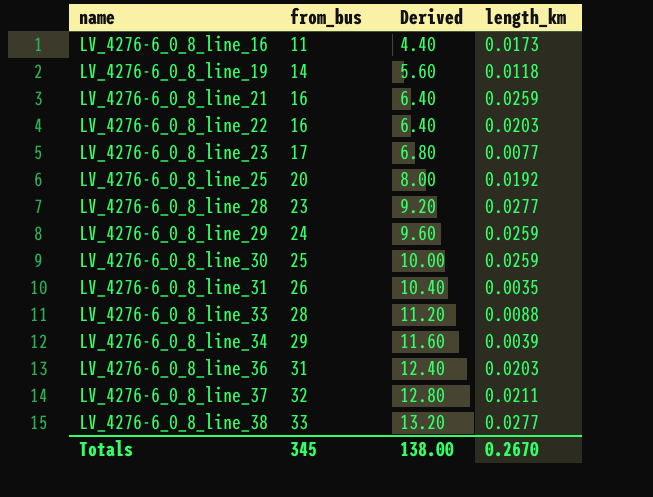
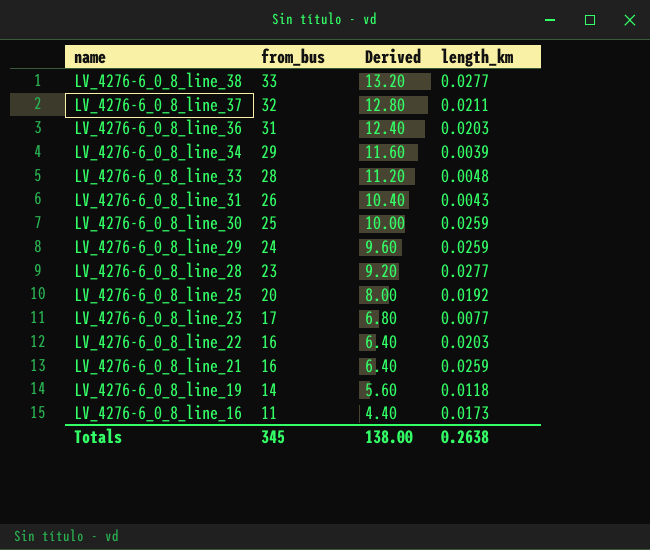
row order: name ascending -> name descending
LV_4276-6_0_8_line_33 | length_km: 0.0088 -> 0.0048
LV_4276-6_0_8_line_31 | length_km: 0.0035 -> 0.0043
Totals | length_km: 0.2670 -> 0.2638

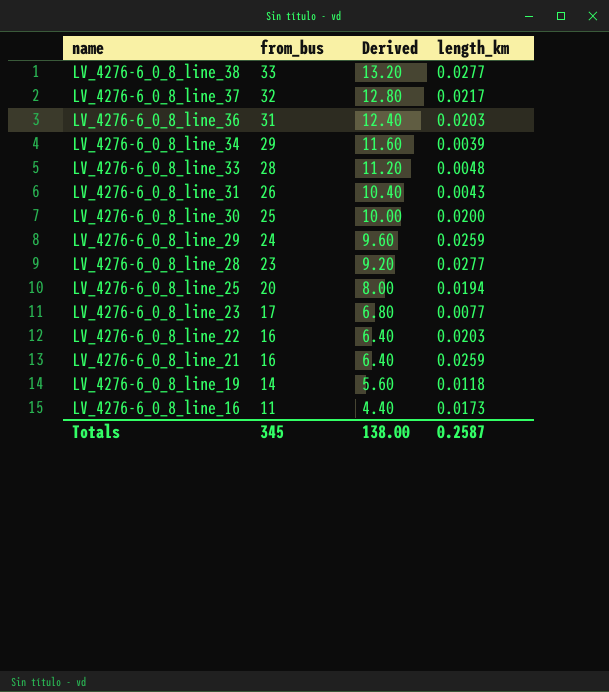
LV_4276-6_0_8_line_37 | length_km: 0.0211 -> 0.0217
LV_4276-6_0_8_line_30 | length_km: 0.0259 -> 0.0200
LV_4276-6_0_8_line_25 | length_km: 0.0192 -> 0.0194
Totals | length_km: 0.2638 -> 0.2587

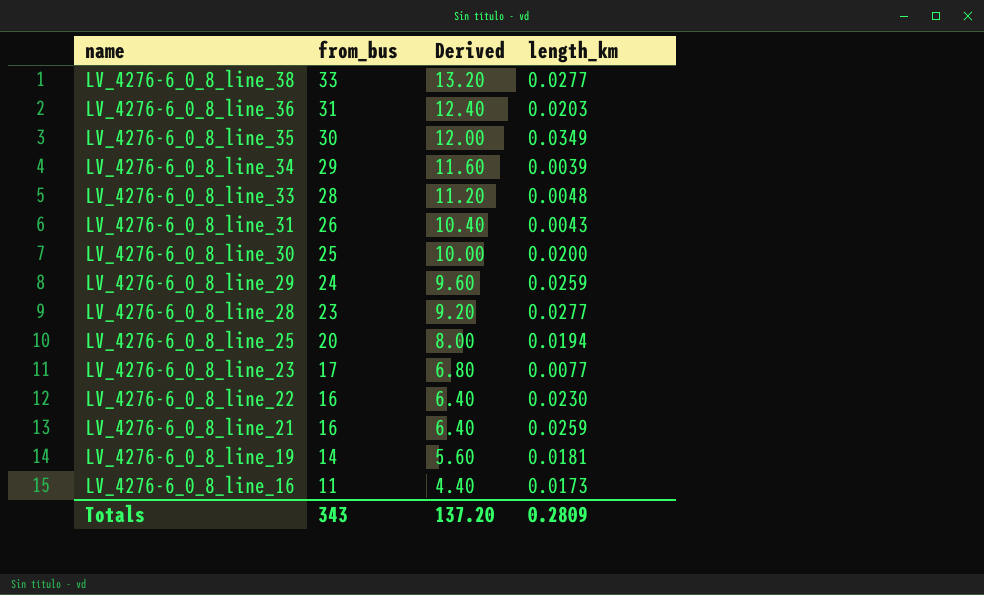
row LV_4276-6_0_8_line_37: 32 | 12.80 | 0.0217 -> none
row LV_4276-6_0_8_line_35: none -> 30 | 12.00 | 0.0349
LV_4276-6_0_8_line_22 | length_km: 0.0203 -> 0.0230
LV_4276-6_0_8_line_19 | length_km: 0.0118 -> 0.0181
Totals | from_bus: 345 -> 343
Totals | Derived: 138.00 -> 137.20
Totals | length_km: 0.2587 -> 0.2809

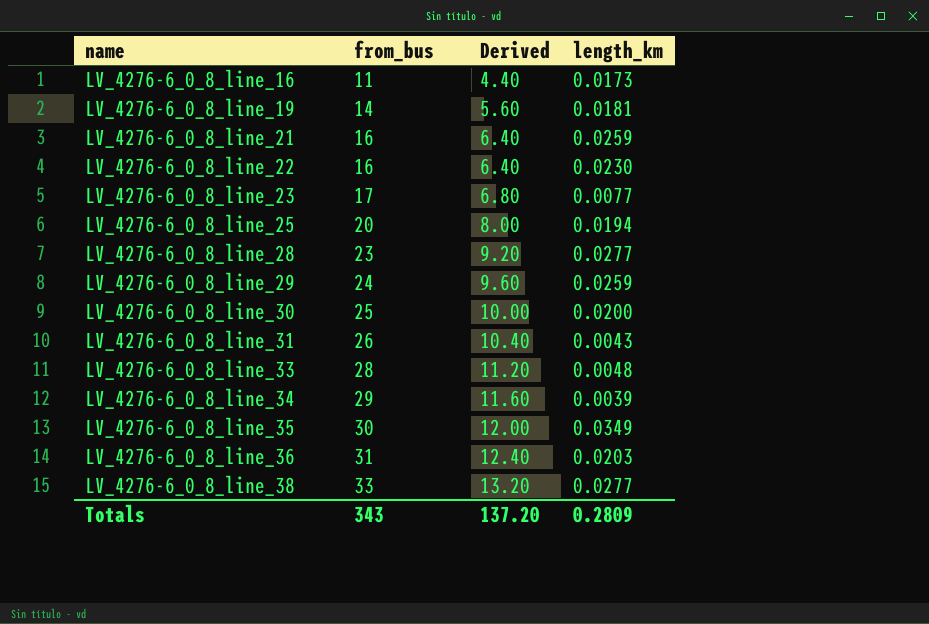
row order: name descending -> name ascending

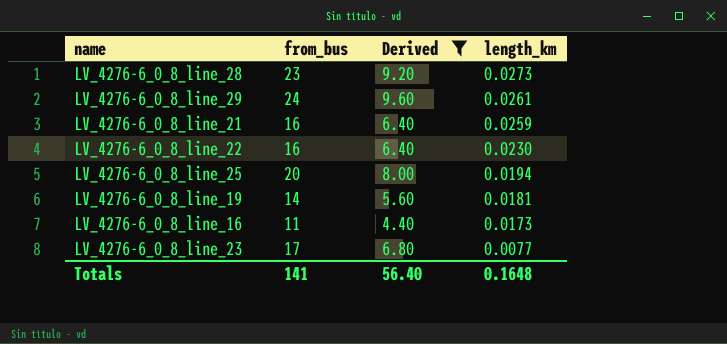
filter: none -> Derived <= 9.60
row order: name ascending -> length_km descending
LV_4276-6_0_8_line_28 | length_km: 0.0277 -> 0.0273
LV_4276-6_0_8_line_29 | length_km: 0.0259 -> 0.0261
Totals | from_bus: 343 -> 141
Totals | Derived: 137.20 -> 56.40
Totals | length_km: 0.2809 -> 0.1648

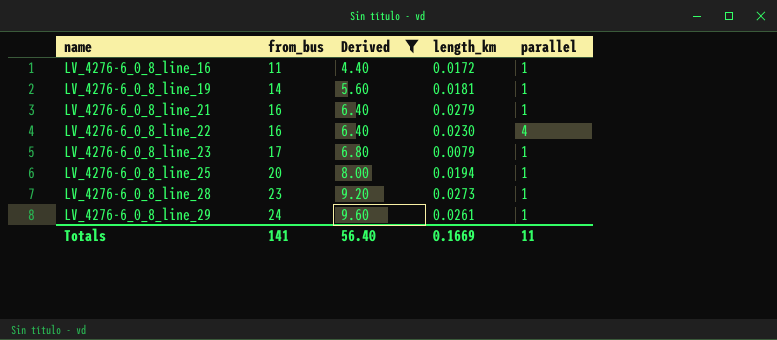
row order: length_km descending -> name ascending
column parallel | position: none -> 5
LV_4276-6_0_8_line_16 | length_km: 0.0173 -> 0.0172
LV_4276-6_0_8_line_21 | length_km: 0.0259 -> 0.0279
LV_4276-6_0_8_line_23 | length_km: 0.0077 -> 0.0079
Totals | length_km: 0.1648 -> 0.1669

